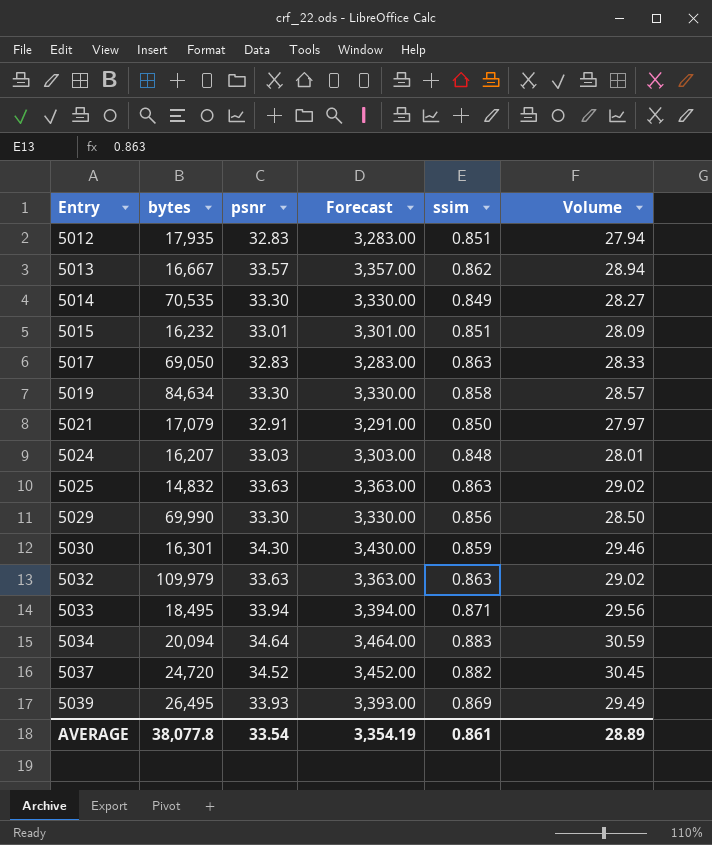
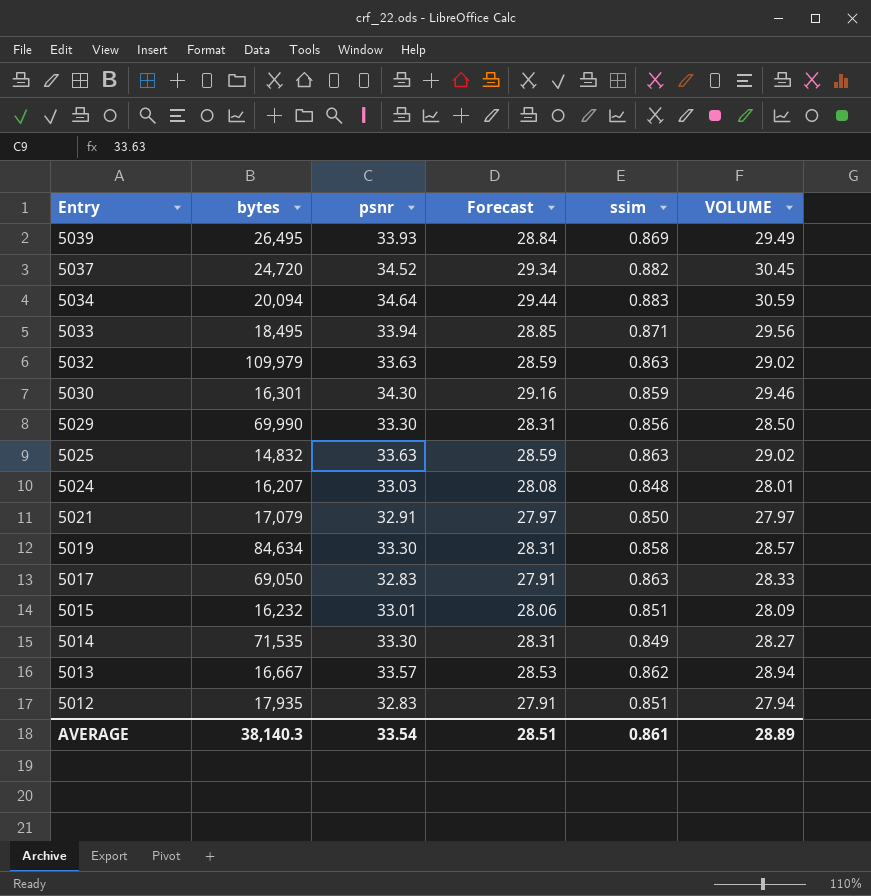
row order: Entry ascending -> Entry descending
column Forecast | formula: [psnr] * 100 -> [psnr] * 0.85
column name: Volume -> VOLUME
5014 | bytes: 70,535 -> 71,535
AVERAGE | bytes: 38,077.8 -> 38,140.3
AVERAGE | Forecast: 3,354.19 -> 28.51

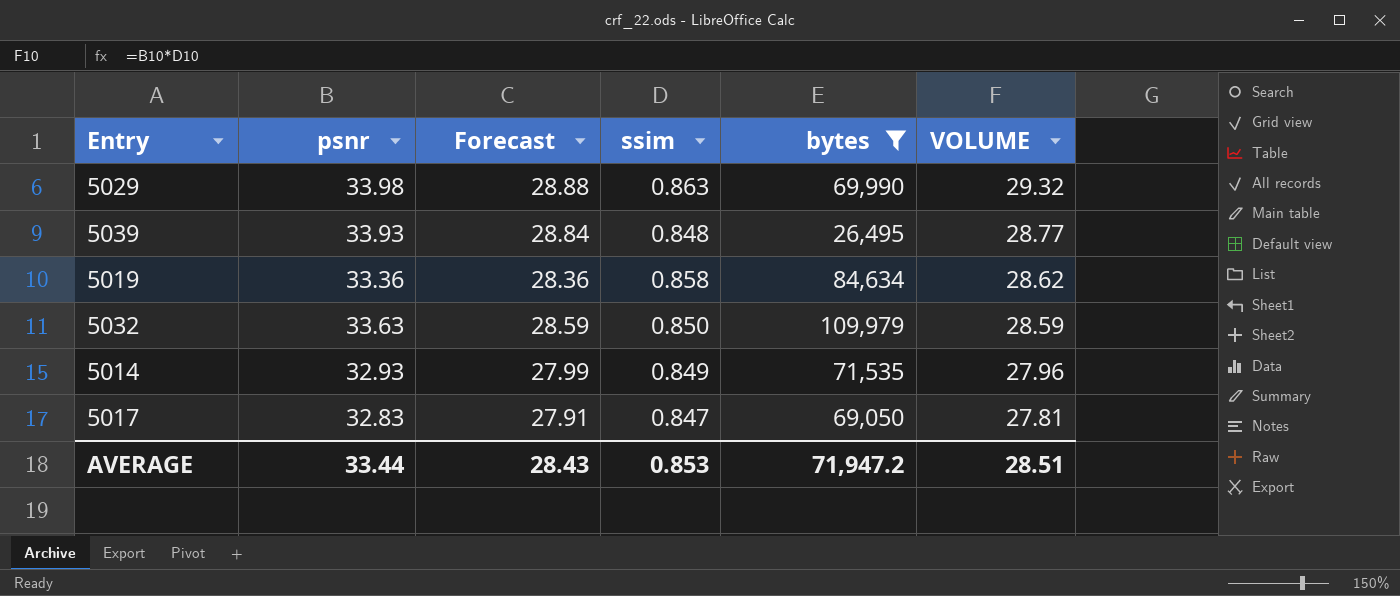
filter: none -> bytes >= 26,495
row order: Entry descending -> VOLUME descending
column bytes | position: 2 -> 5
5029 | psnr: 33.30 -> 33.98
5029 | Forecast: 28.31 -> 28.88
5029 | ssim: 0.856 -> 0.863
5029 | VOLUME: 28.50 -> 29.32
5039 | ssim: 0.869 -> 0.848
5039 | VOLUME: 29.49 -> 28.77
5019 | psnr: 33.30 -> 33.36
5019 | Forecast: 28.31 -> 28.36
5019 | VOLUME: 28.57 -> 28.62
5032 | ssim: 0.863 -> 0.850
5032 | VOLUME: 29.02 -> 28.59
5014 | psnr: 33.30 -> 32.93
5014 | Forecast: 28.31 -> 27.99
5014 | VOLUME: 28.27 -> 27.96
5017 | ssim: 0.863 -> 0.847
5017 | VOLUME: 28.33 -> 27.81
AVERAGE | psnr: 33.54 -> 33.44
AVERAGE | Forecast: 28.51 -> 28.43
AVERAGE | ssim: 0.861 -> 0.853
AVERAGE | bytes: 38,140.3 -> 71,947.2
AVERAGE | VOLUME: 28.89 -> 28.51

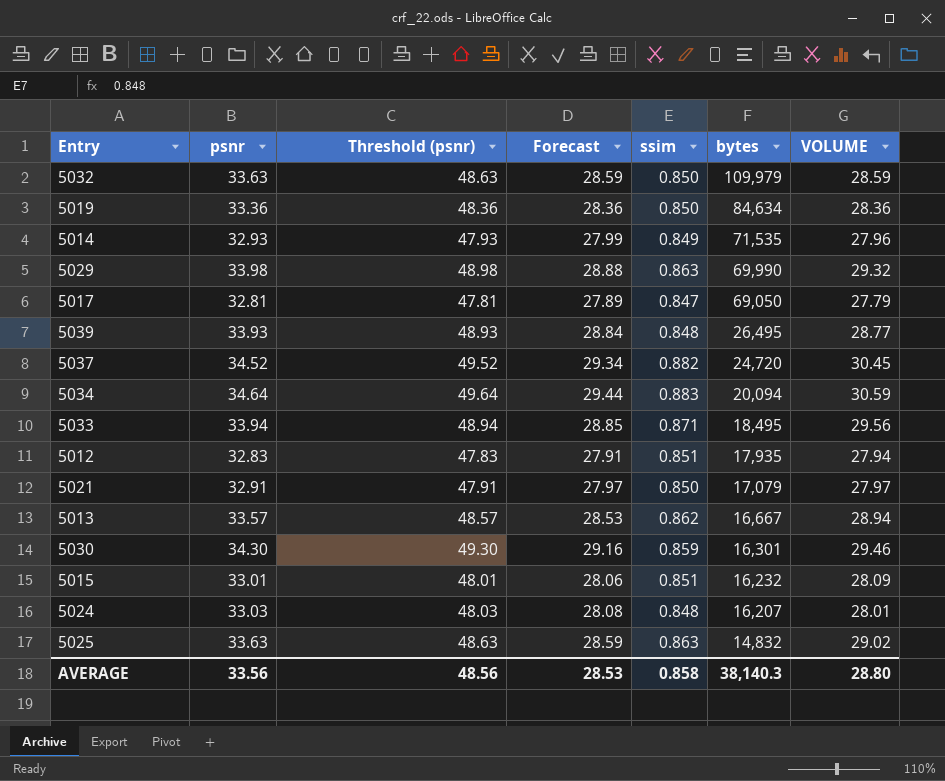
filter: bytes >= 26,495 -> none
row order: VOLUME descending -> bytes descending
column Threshold (psnr) | formula: none -> [psnr] + 15
5019 | ssim: 0.858 -> 0.850
5019 | VOLUME: 28.62 -> 28.36
5017 | psnr: 32.83 -> 32.81
5017 | Forecast: 27.91 -> 27.89
5017 | VOLUME: 27.81 -> 27.79
AVERAGE | psnr: 33.44 -> 33.56
AVERAGE | Forecast: 28.43 -> 28.53
AVERAGE | ssim: 0.853 -> 0.858
AVERAGE | bytes: 71,947.2 -> 38,140.3
AVERAGE | VOLUME: 28.51 -> 28.80

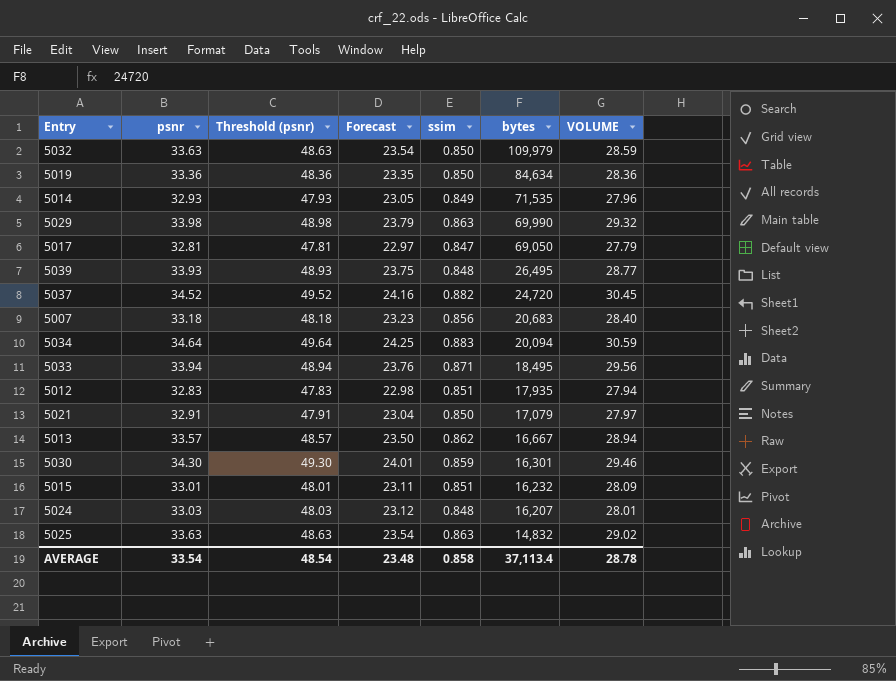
column Forecast | formula: [psnr] * 0.85 -> [psnr] * 0.7
row 5007: none -> 33.18 | 48.18 | 23.23 | 0.856 | 20,683 | 28.40
AVERAGE | psnr: 33.56 -> 33.54
AVERAGE | Threshold (psnr): 48.56 -> 48.54
AVERAGE | Forecast: 28.53 -> 23.48
AVERAGE | bytes: 38,140.3 -> 37,113.4
AVERAGE | VOLUME: 28.80 -> 28.78

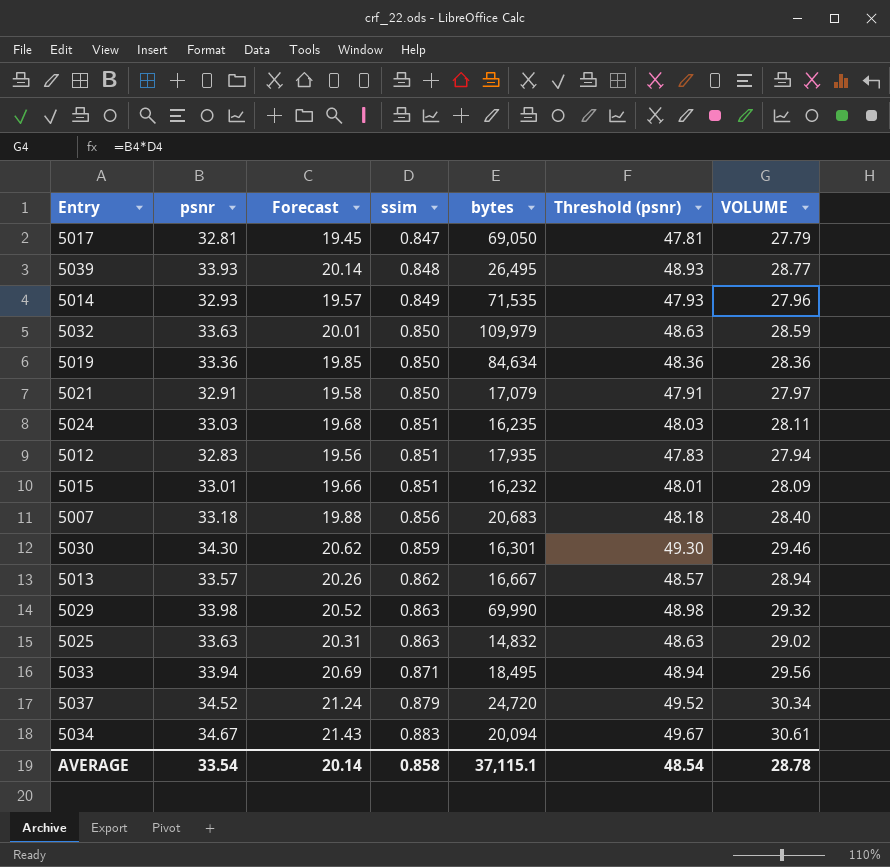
row order: bytes descending -> ssim ascending
column Forecast | formula: [psnr] * 0.7 -> [VOLUME] * 0.7
column Threshold (psnr) | position: 3 -> 6
5024 | ssim: 0.848 -> 0.851
5024 | bytes: 16,207 -> 16,235
5024 | VOLUME: 28.01 -> 28.11
5037 | ssim: 0.882 -> 0.879
5037 | VOLUME: 30.45 -> 30.34
5034 | psnr: 34.64 -> 34.67
5034 | Threshold (psnr): 49.64 -> 49.67
5034 | VOLUME: 30.59 -> 30.61
AVERAGE | Forecast: 23.48 -> 20.14
AVERAGE | bytes: 37,113.4 -> 37,115.1

